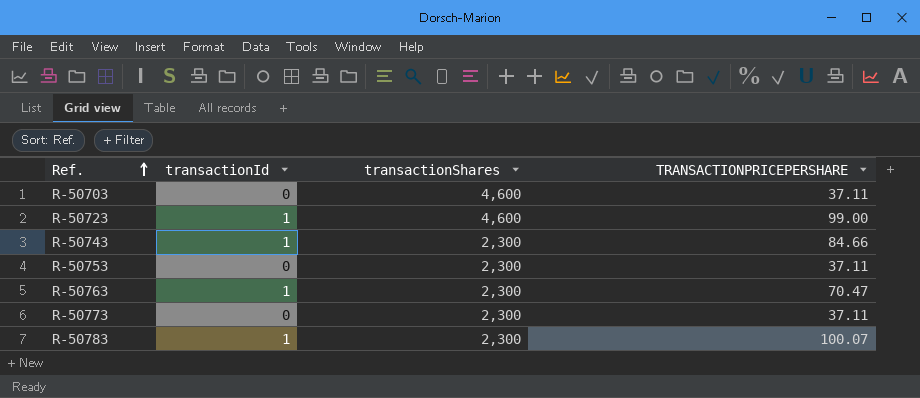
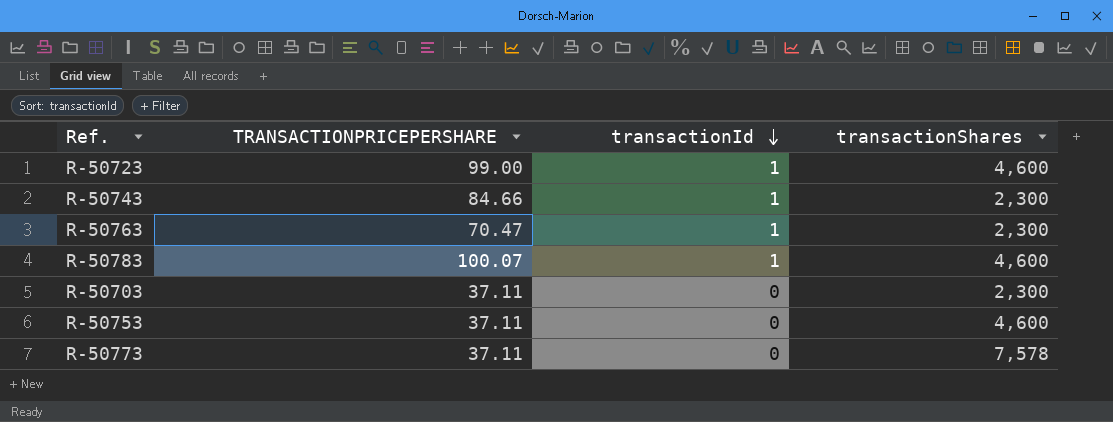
row order: Ref. ascending -> transactionId descending
column TRANSACTIONPRICEPERSHARE | position: 4 -> 2
R-50783 | transactionShares: 2,300 -> 4,600
R-50703 | transactionShares: 4,600 -> 2,300
R-50753 | transactionShares: 2,300 -> 4,600
R-50773 | transactionShares: 2,300 -> 7,578

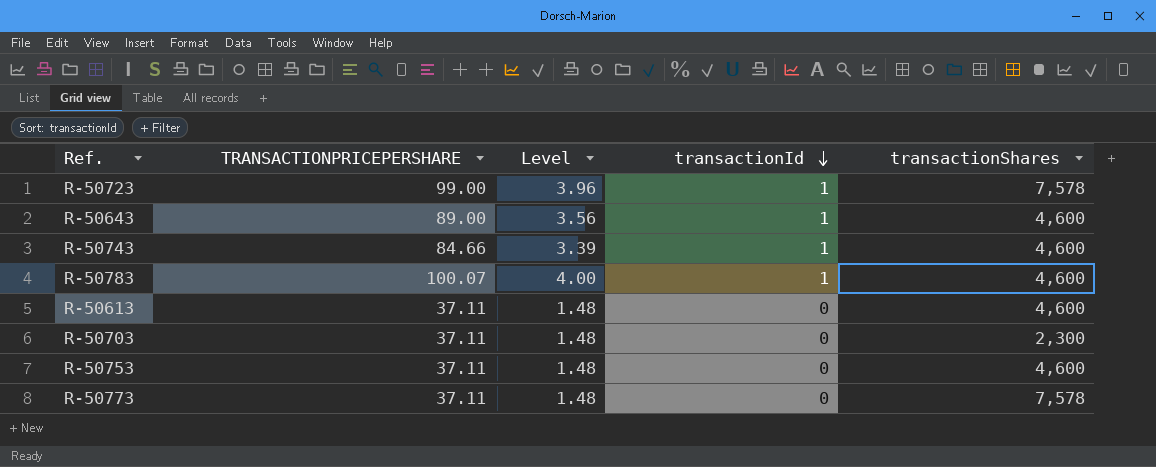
column Level | formula: none -> [TRANSACTIONPRICEPERSHARE] * 0.04
row R-50763: 70.47 | 1 | 2,300 -> none
R-50723 | transactionShares: 4,600 -> 7,578
row R-50643: none -> 89.00 | 3.56 | 1 | 4,600
R-50743 | transactionShares: 2,300 -> 4,600
row R-50613: none -> 37.11 | 1.48 | 0 | 4,600

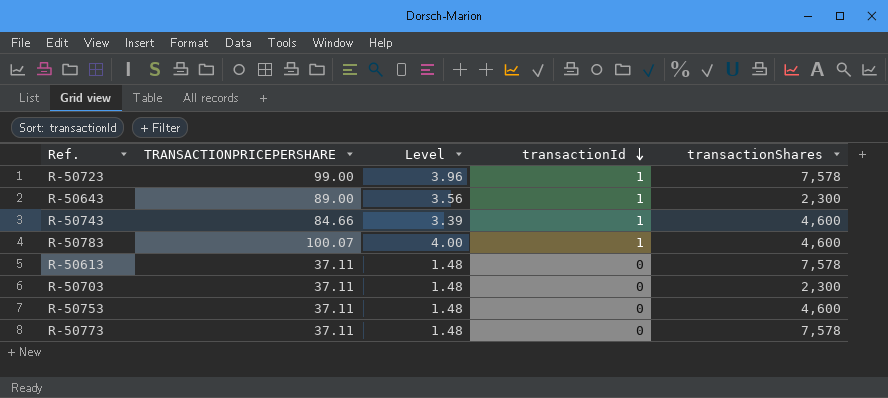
R-50643 | transactionShares: 4,600 -> 2,300
R-50613 | transactionShares: 4,600 -> 7,578

